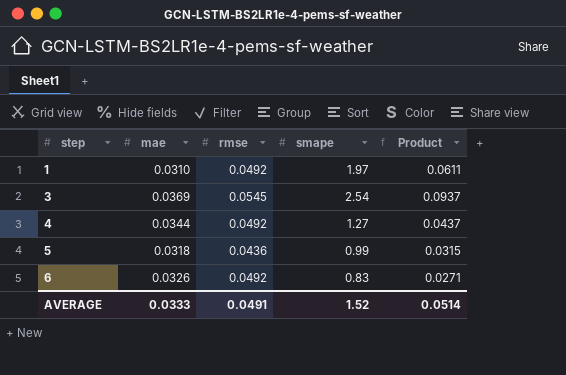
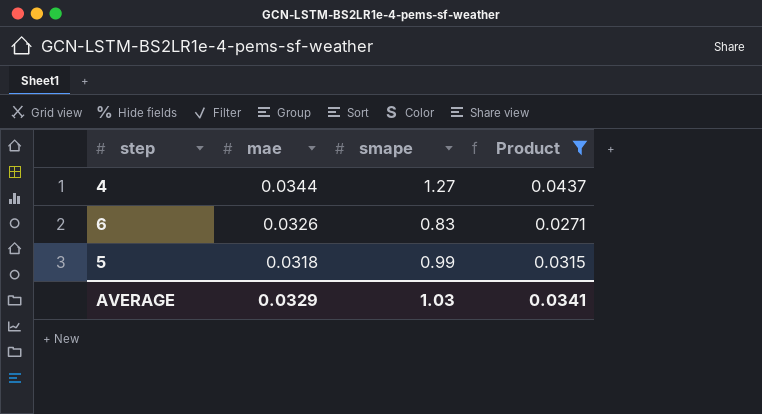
filter: none -> Product <= 0.0437
row order: step ascending -> mae descending
column rmse | position: 3 -> none
AVERAGE | mae: 0.0333 -> 0.0329
AVERAGE | smape: 1.52 -> 1.03
AVERAGE | Product: 0.0514 -> 0.0341

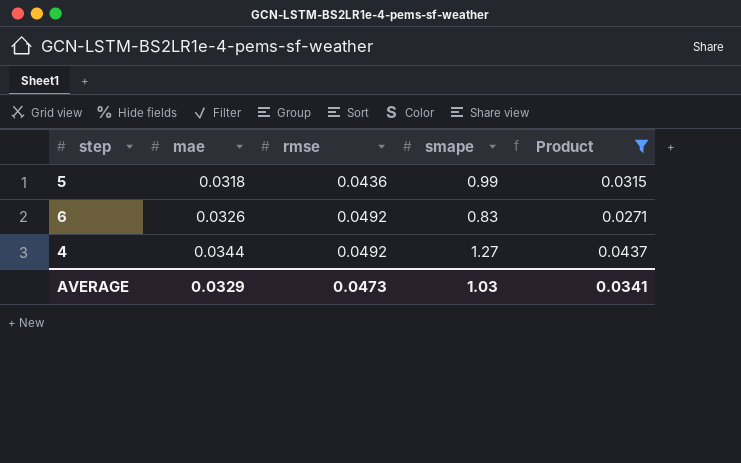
row order: mae descending -> mae ascending
column rmse | position: none -> 3

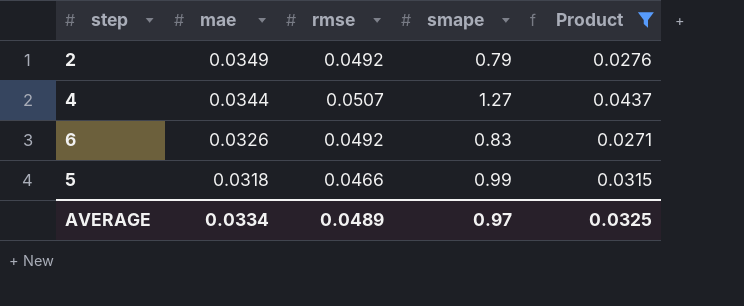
row order: mae ascending -> mae descending
row 2: none -> 0.0349 | 0.0492 | 0.79 | 0.0276
4 | rmse: 0.0492 -> 0.0507
5 | rmse: 0.0436 -> 0.0466
AVERAGE | mae: 0.0329 -> 0.0334
AVERAGE | rmse: 0.0473 -> 0.0489
AVERAGE | smape: 1.03 -> 0.97
AVERAGE | Product: 0.0341 -> 0.0325

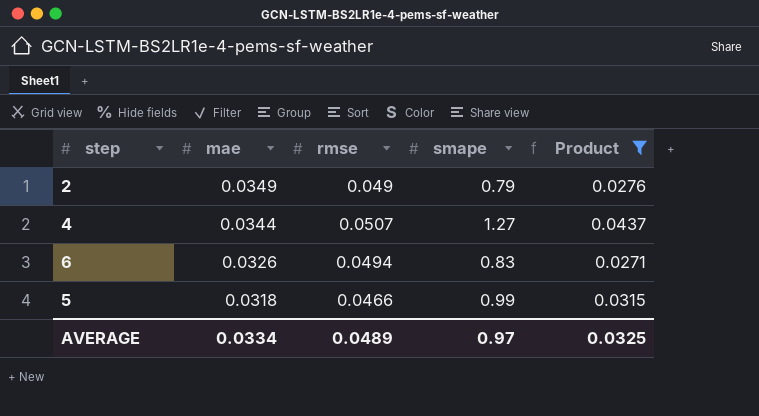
2 | rmse: 0.0492 -> 0.049
6 | rmse: 0.0492 -> 0.0494

